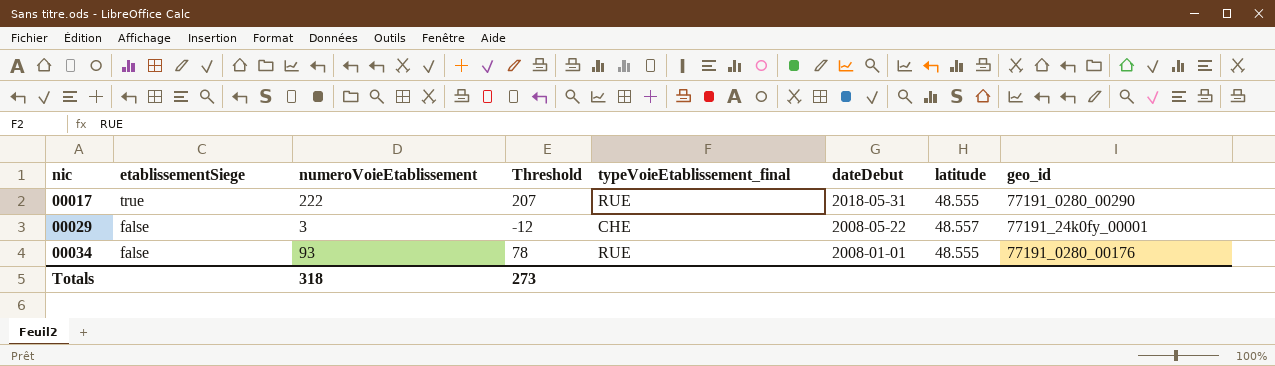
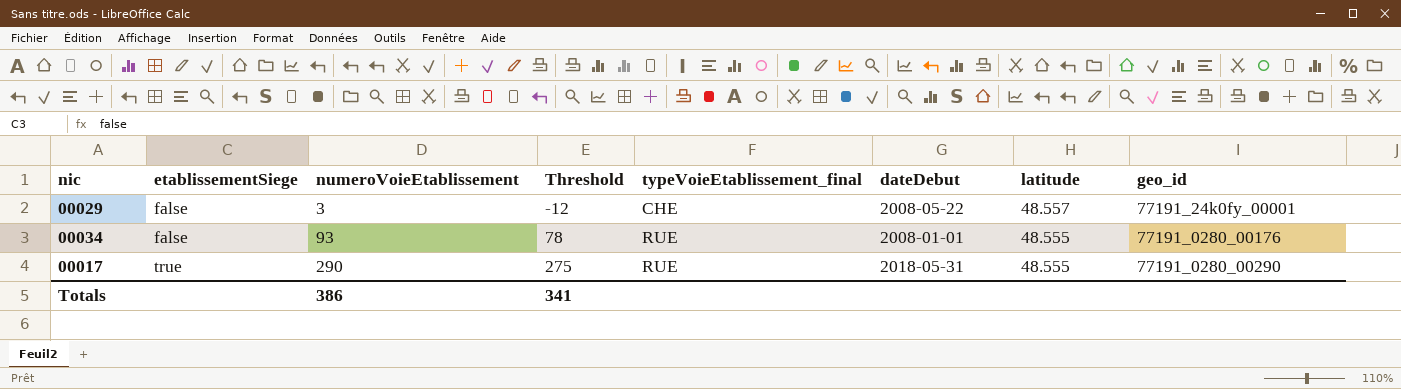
row order: nic ascending -> etablissementSiege ascending
00017 | numeroVoieEtablissement: 222 -> 290
00017 | Threshold: 207 -> 275
Totals | numeroVoieEtablissement: 318 -> 386
Totals | Threshold: 273 -> 341

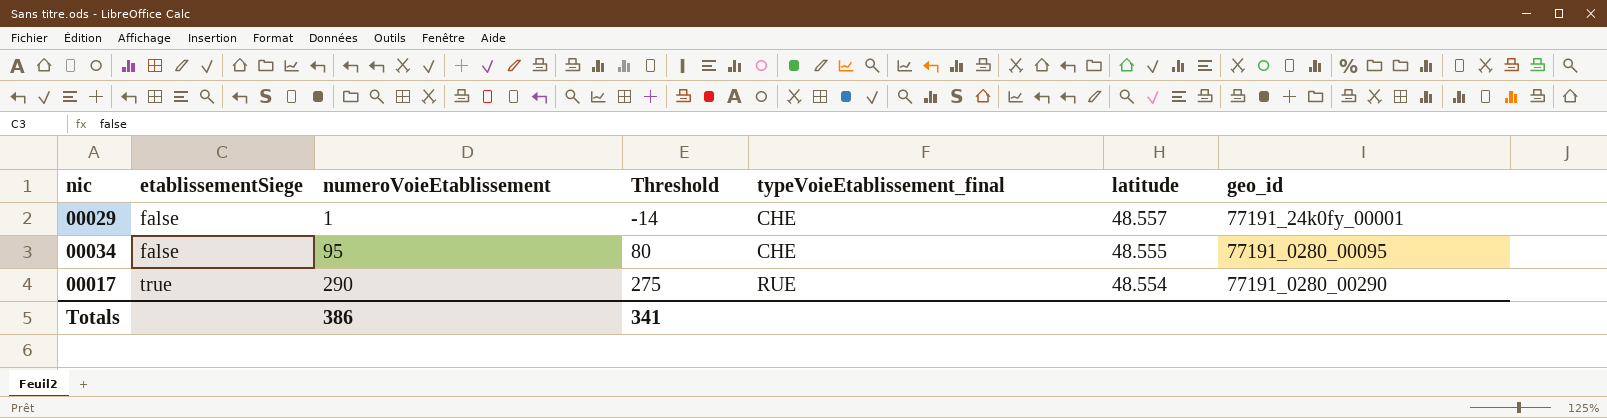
column dateDebut | position: 6 -> none
00029 | numeroVoieEtablissement: 3 -> 1
00029 | Threshold: -12 -> -14
00034 | numeroVoieEtablissement: 93 -> 95
00034 | Threshold: 78 -> 80
00034 | typeVoieEtablissement_final: RUE -> CHE
00034 | geo_id: 77191_0280_00176 -> 77191_0280_00095
00017 | latitude: 48.555 -> 48.554

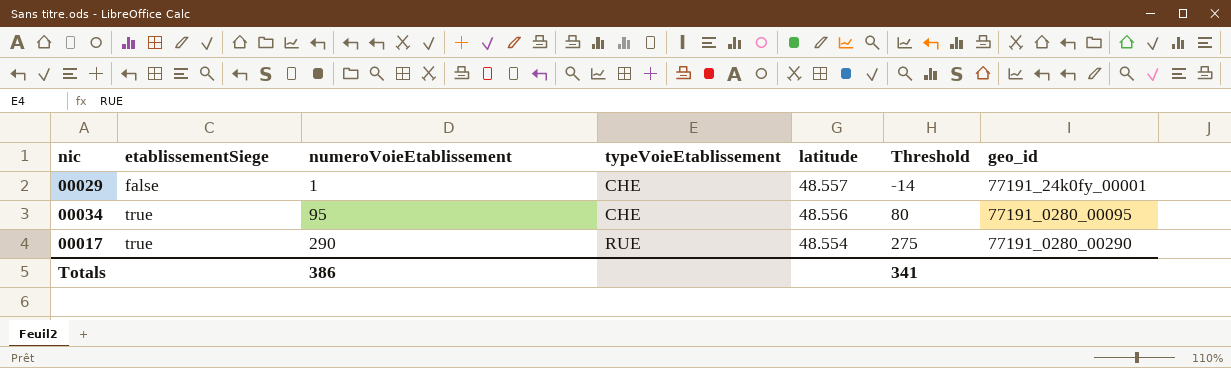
column name: typeVoieEtablissement_final -> typeVoieEtablissement
column Threshold | position: 4 -> 6
00034 | etablissementSiege: false -> true
00034 | latitude: 48.555 -> 48.556

